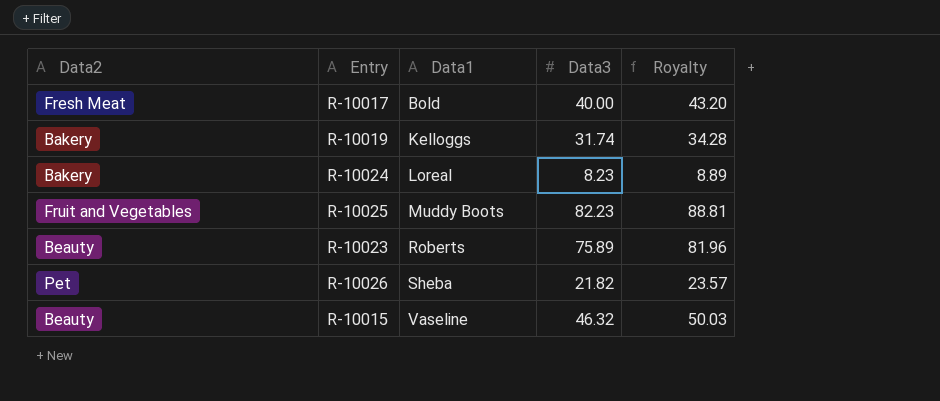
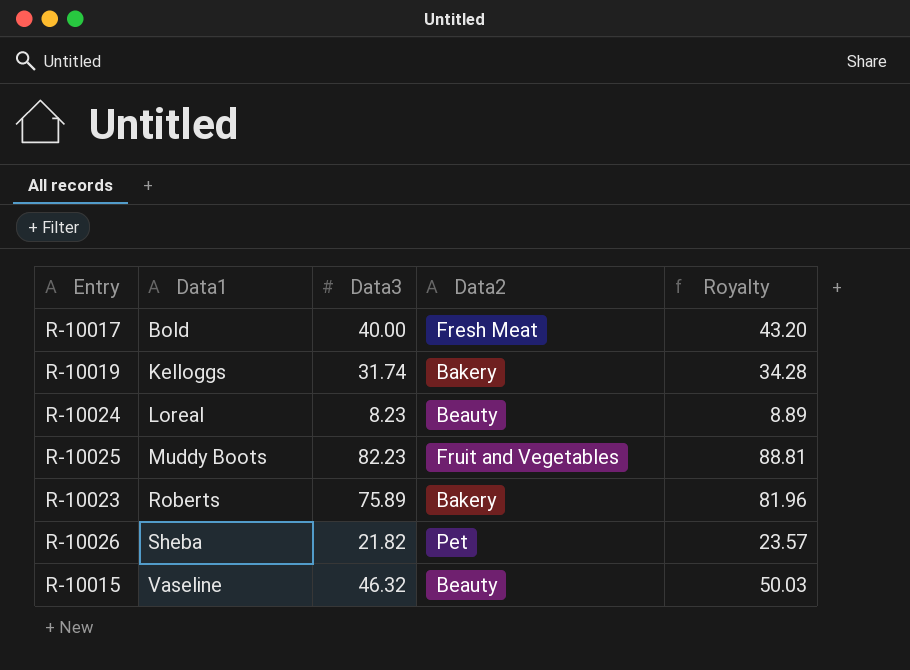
column Data2 | position: 1 -> 4
R-10024 | Data2: Bakery -> Beauty
R-10023 | Data2: Beauty -> Bakery

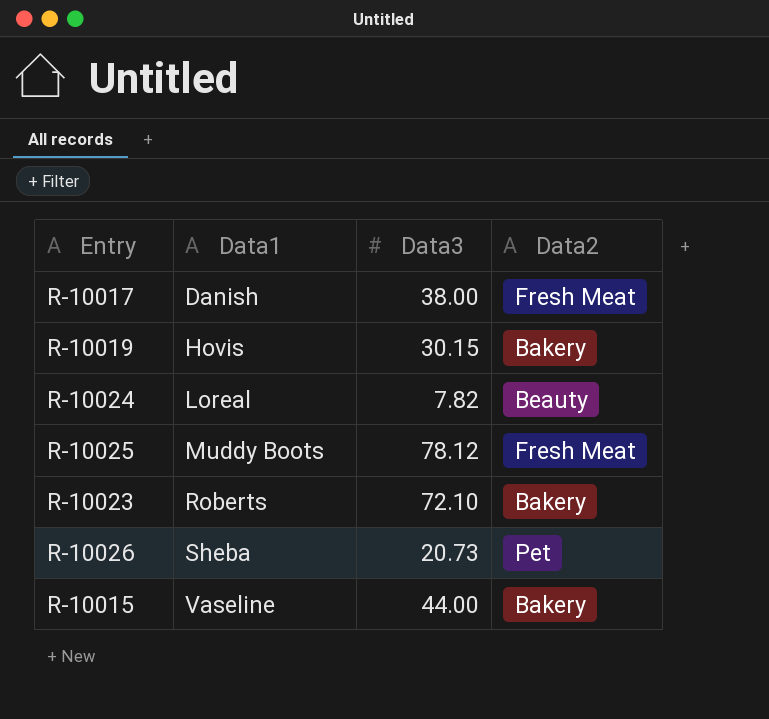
column Royalty | formula: [Data3] * 1.08 -> none
R-10017 | Data1: Bold -> Danish
R-10017 | Data3: 40.00 -> 38.00
R-10019 | Data1: Kelloggs -> Hovis
R-10019 | Data3: 31.74 -> 30.15
R-10024 | Data3: 8.23 -> 7.82
R-10025 | Data3: 82.23 -> 78.12
R-10025 | Data2: Fruit and Vegetables -> Fresh Meat
R-10023 | Data3: 75.89 -> 72.10
R-10026 | Data3: 21.82 -> 20.73
R-10015 | Data3: 46.32 -> 44.00
R-10015 | Data2: Beauty -> Bakery

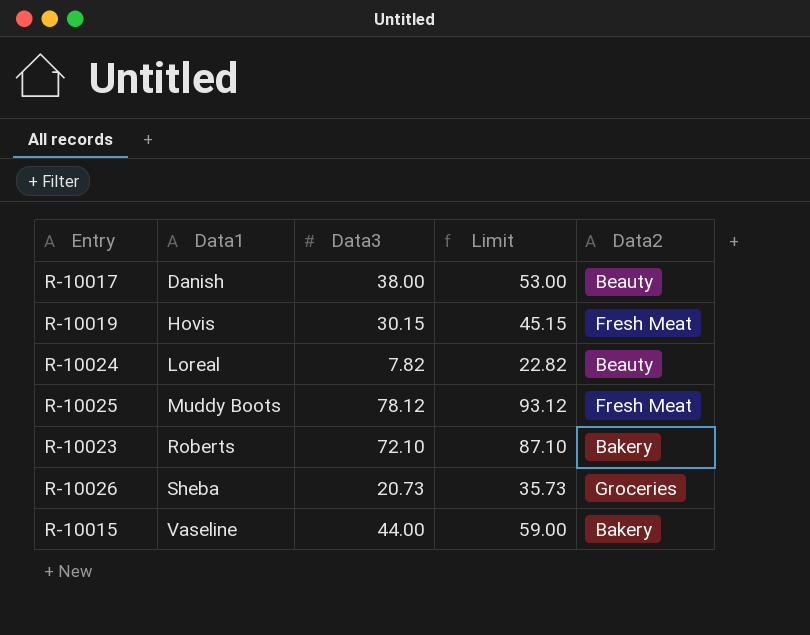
column Limit | formula: none -> [Data3] + 15
R-10017 | Data2: Fresh Meat -> Beauty
R-10019 | Data2: Bakery -> Fresh Meat
R-10026 | Data2: Pet -> Groceries

